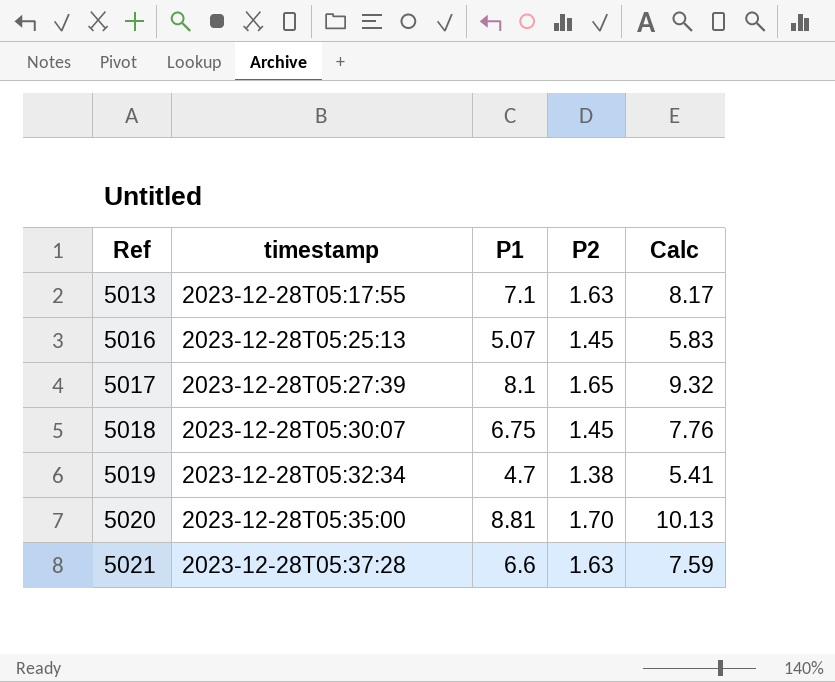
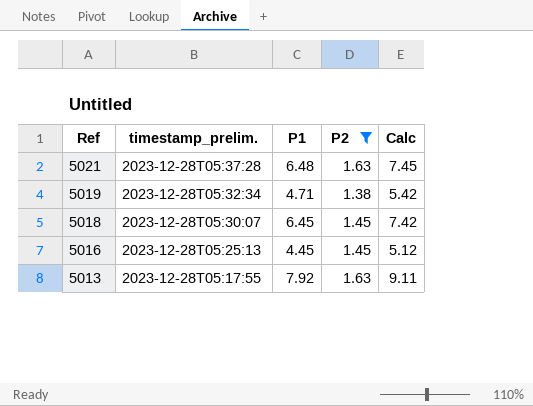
filter: none -> P2 <= 1.63
row order: Ref ascending -> Ref descending
column name: timestamp -> timestamp_prelim.
5021 | P1: 6.6 -> 6.48
5021 | Calc: 7.59 -> 7.45
5019 | P1: 4.7 -> 4.71
5019 | Calc: 5.41 -> 5.42
5018 | P1: 6.75 -> 6.45
5018 | Calc: 7.76 -> 7.42
5016 | P1: 5.07 -> 4.45
5016 | Calc: 5.83 -> 5.12
5013 | P1: 7.1 -> 7.92
5013 | Calc: 8.17 -> 9.11

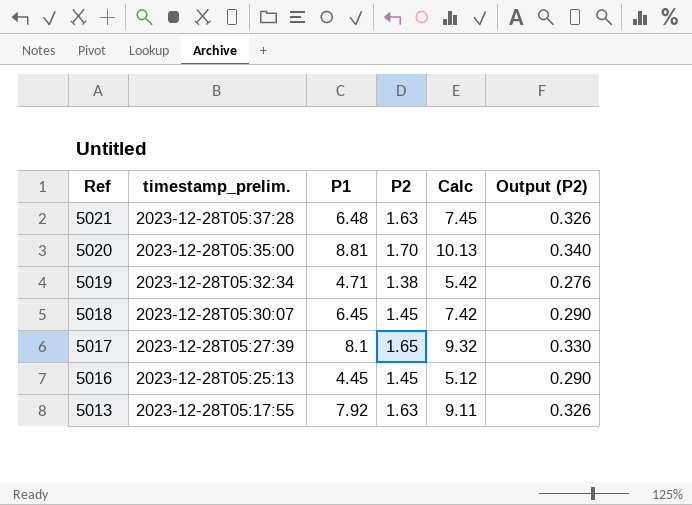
filter: P2 <= 1.63 -> none
column Output (P2) | formula: none -> [P2] * 0.2

